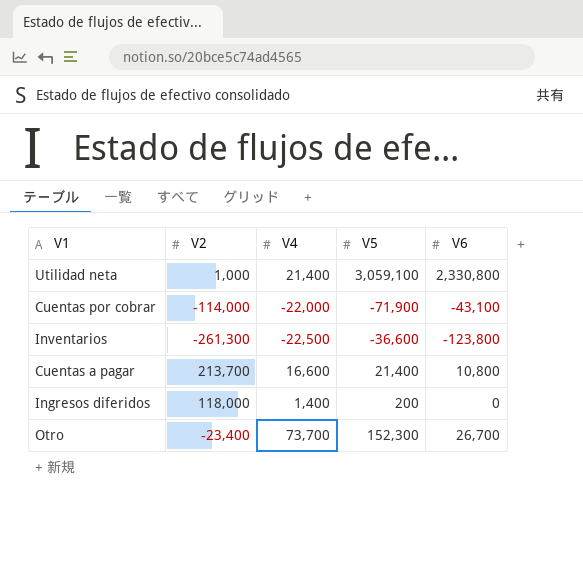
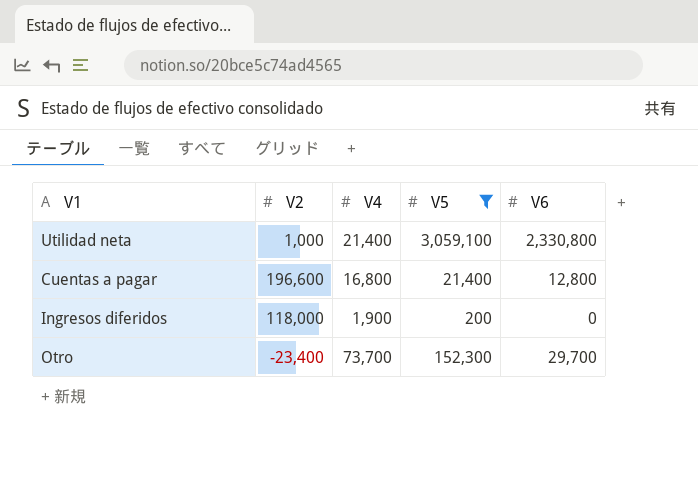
filter: none -> V5 >= 200
Cuentas a pagar | V2: 213,700 -> 196,600
Cuentas a pagar | V4: 16,600 -> 16,800
Cuentas a pagar | V6: 10,800 -> 12,800
Ingresos diferidos | V4: 1,400 -> 1,900
Otro | V6: 26,700 -> 29,700

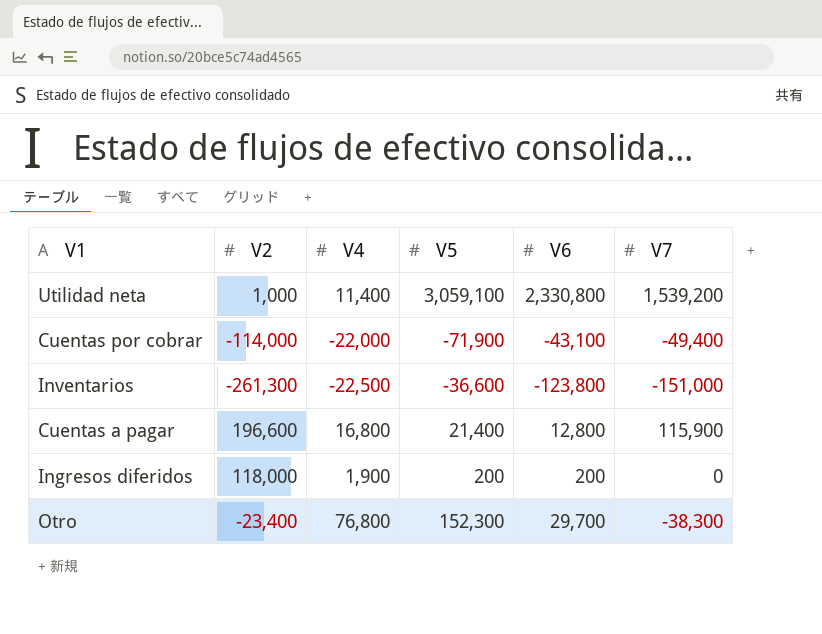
filter: V5 >= 200 -> none
column V7 | position: none -> 6
Utilidad neta | V4: 21,400 -> 11,400
Ingresos diferidos | V6: 0 -> 200
Otro | V4: 73,700 -> 76,800

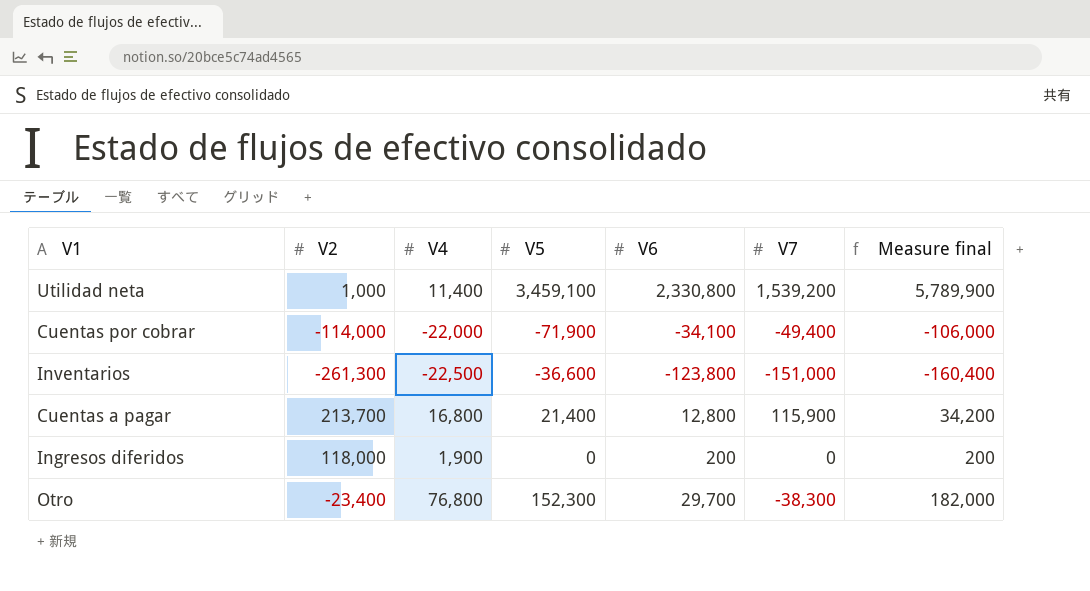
column Measure final | formula: none -> [V5] + [V6]
Utilidad neta | V5: 3,059,100 -> 3,459,100
Cuentas por cobrar | V6: -43,100 -> -34,100
Cuentas a pagar | V2: 196,600 -> 213,700
Ingresos diferidos | V5: 200 -> 0

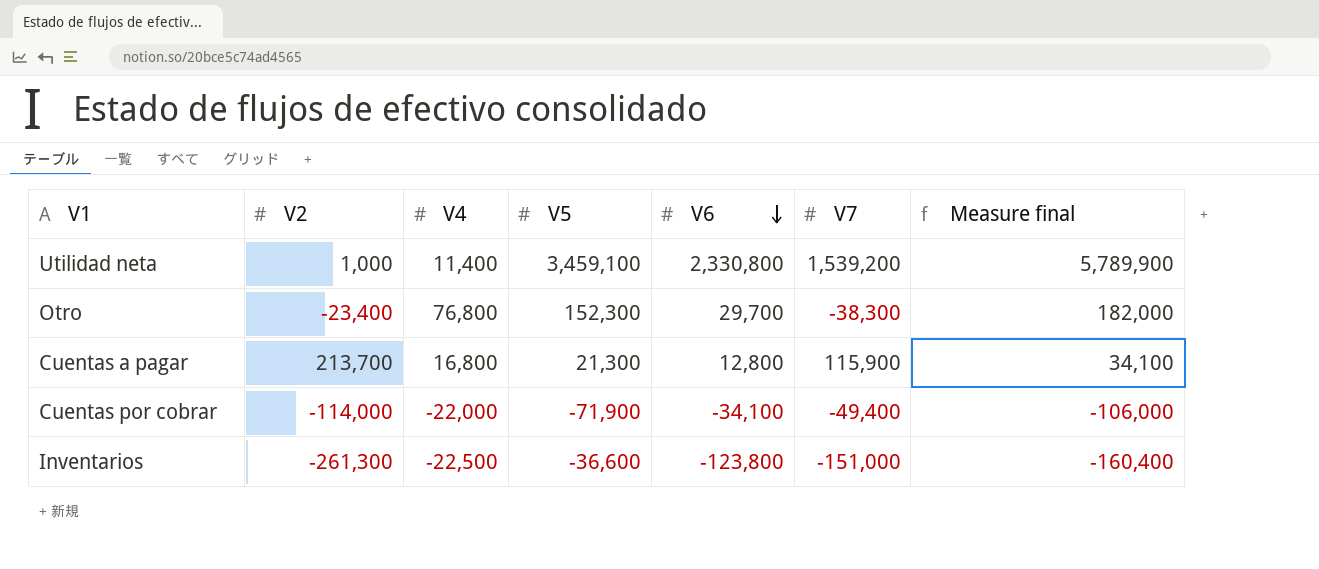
row order: none -> V6 descending
row Ingresos diferidos: 118,000 | 1,900 | 0 | 200 | 0 | 200 -> none
Cuentas a pagar | V5: 21,400 -> 21,300
Cuentas a pagar | Measure final: 34,200 -> 34,100

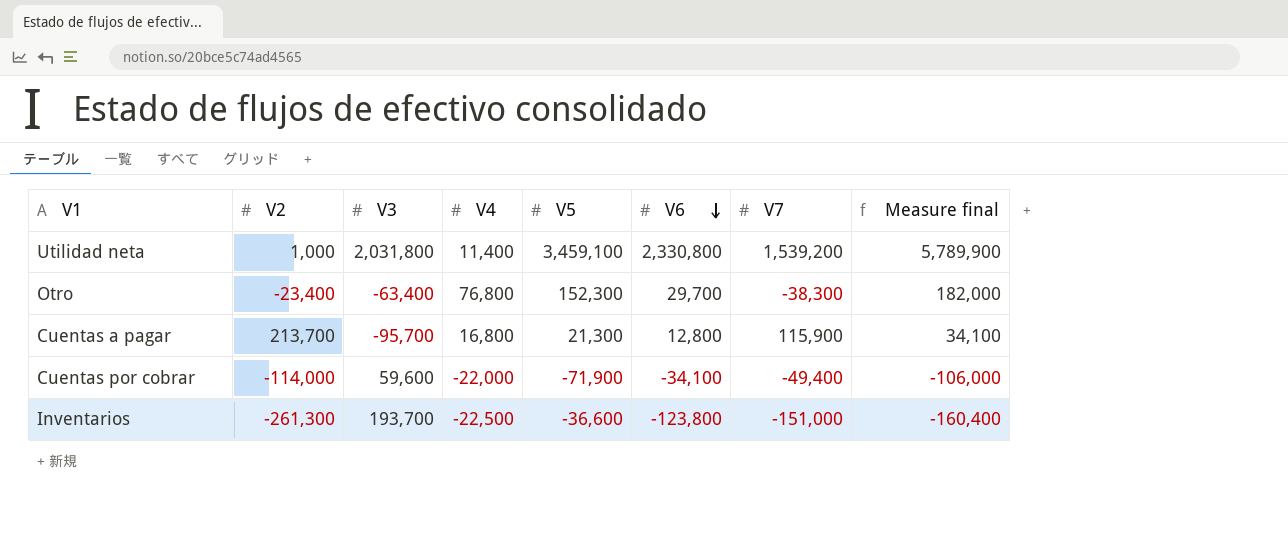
column V3 | position: none -> 3

